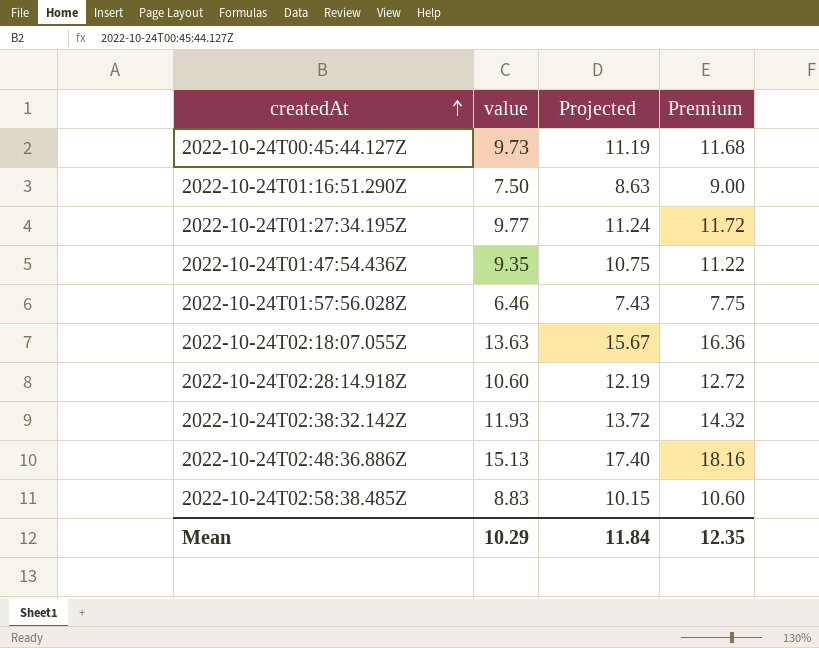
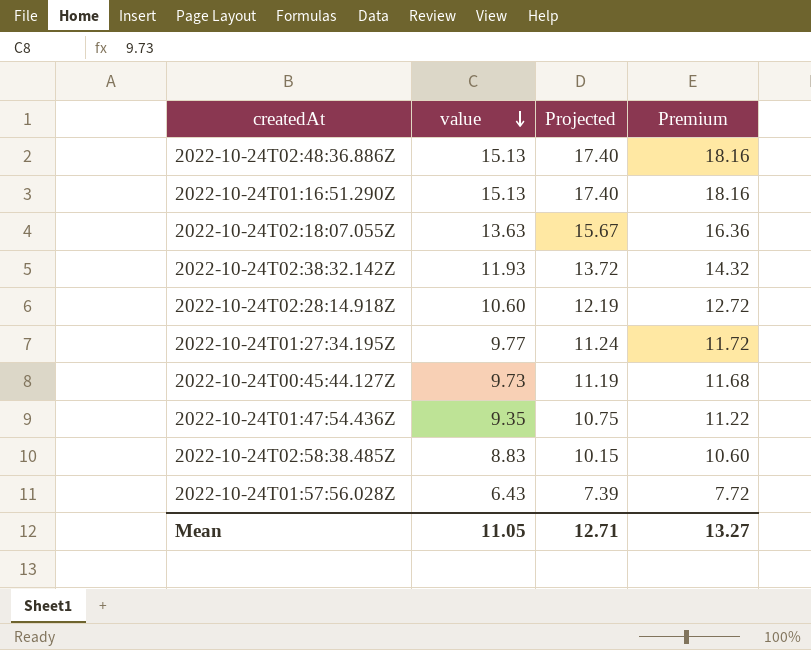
row order: createdAt ascending -> value descending
2022-10-24T01:16:51.290Z | value: 7.50 -> 15.13
2022-10-24T01:16:51.290Z | Projected: 8.63 -> 17.40
2022-10-24T01:16:51.290Z | Premium: 9.00 -> 18.16
2022-10-24T01:57:56.028Z | value: 6.46 -> 6.43
2022-10-24T01:57:56.028Z | Projected: 7.43 -> 7.39
2022-10-24T01:57:56.028Z | Premium: 7.75 -> 7.72
Mean | value: 10.29 -> 11.05
Mean | Projected: 11.84 -> 12.71
Mean | Premium: 12.35 -> 13.27

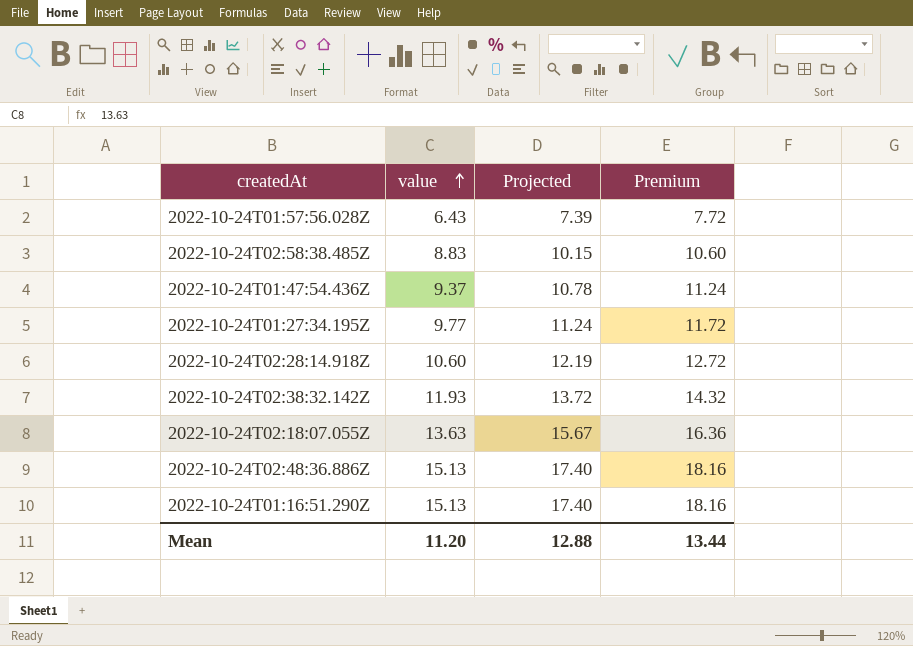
row order: value descending -> value ascending
row 2022-10-24T00:45:44.127Z: 9.73 | 11.19 | 11.68 -> none
2022-10-24T01:47:54.436Z | value: 9.35 -> 9.37
2022-10-24T01:47:54.436Z | Projected: 10.75 -> 10.78
2022-10-24T01:47:54.436Z | Premium: 11.22 -> 11.24
Mean | value: 11.05 -> 11.20
Mean | Projected: 12.71 -> 12.88
Mean | Premium: 13.27 -> 13.44

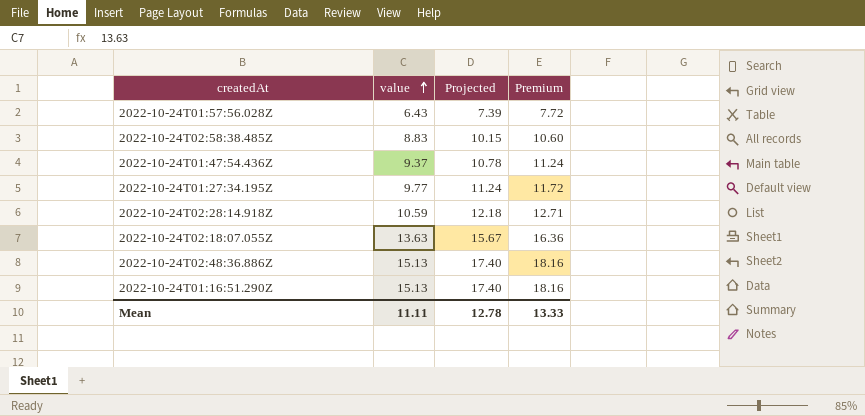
row 2022-10-24T02:38:32.142Z: 11.93 | 13.72 | 14.32 -> none
2022-10-24T02:28:14.918Z | value: 10.60 -> 10.59
2022-10-24T02:28:14.918Z | Projected: 12.19 -> 12.18
2022-10-24T02:28:14.918Z | Premium: 12.72 -> 12.71
Mean | value: 11.20 -> 11.11
Mean | Projected: 12.88 -> 12.78
Mean | Premium: 13.44 -> 13.33

